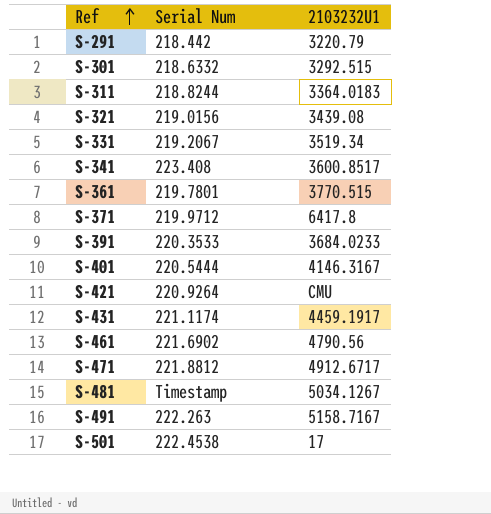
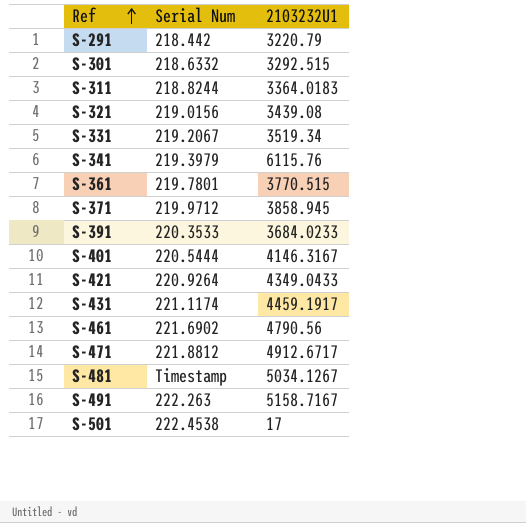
S-341 | Serial Num: 223.408 -> 219.3979
S-341 | 2103232U1: 3600.8517 -> 6115.76
S-371 | 2103232U1: 6417.8 -> 3858.945
S-421 | 2103232U1: CMU -> 4349.0433

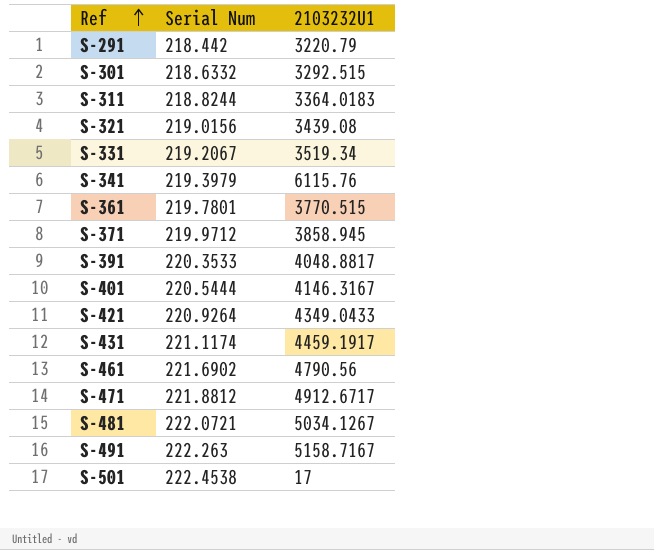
S-391 | 2103232U1: 3684.0233 -> 4048.8817
S-481 | Serial Num: Timestamp -> 222.0721

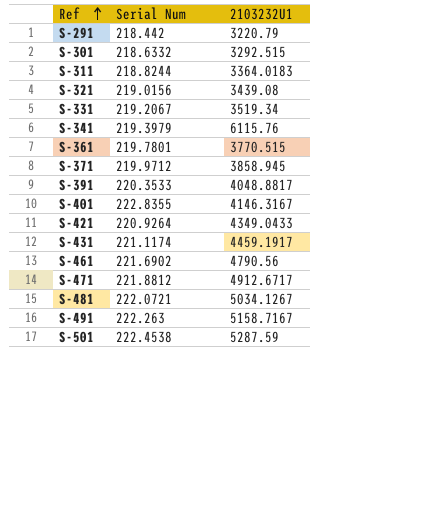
S-401 | Serial Num: 220.5444 -> 222.8355
S-501 | 2103232U1: 17 -> 5287.59

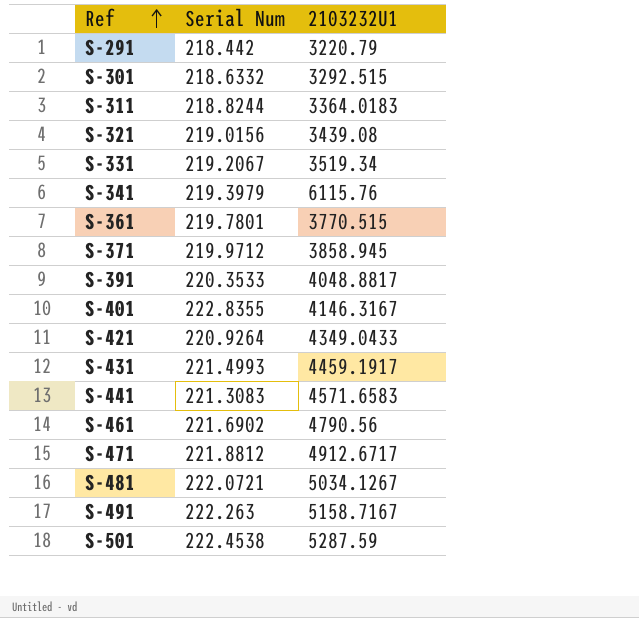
S-431 | Serial Num: 221.1174 -> 221.4993
row S-441: none -> 221.3083 | 4571.6583

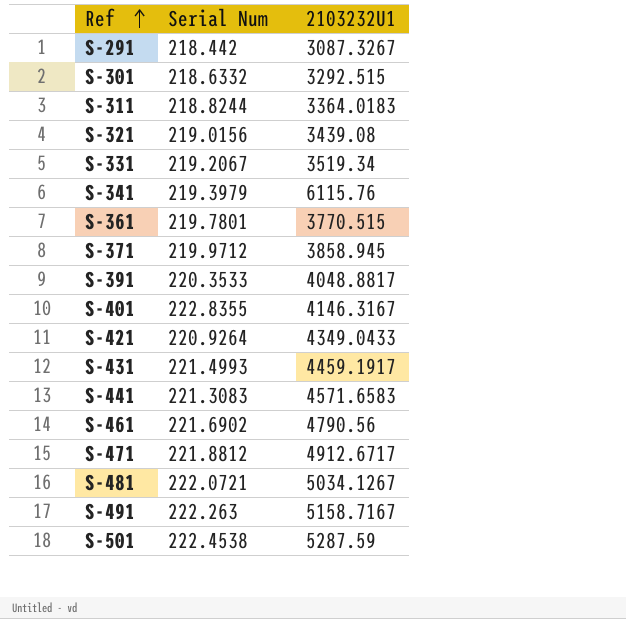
S-291 | 2103232U1: 3220.79 -> 3087.3267

